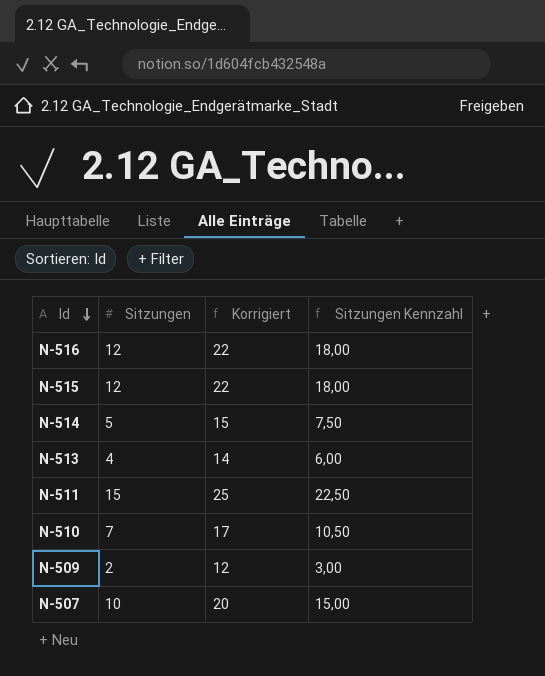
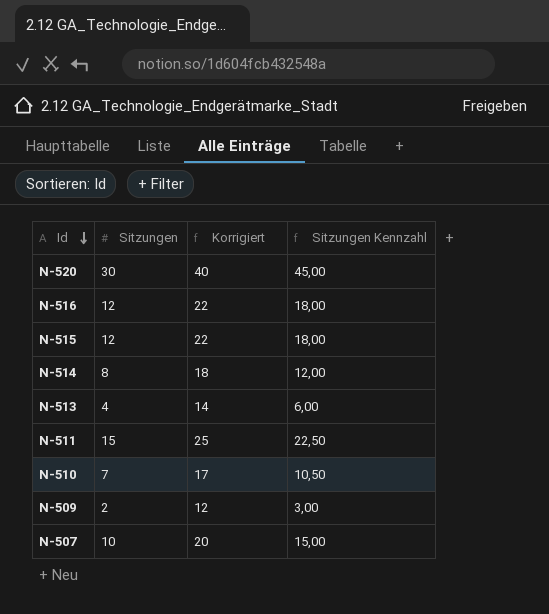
row N-520: none -> 30 | 40 | 45,00
N-514 | Sitzungen: 5 -> 8
N-514 | Korrigiert: 15 -> 18
N-514 | Sitzungen Kennzahl: 7,50 -> 12,00

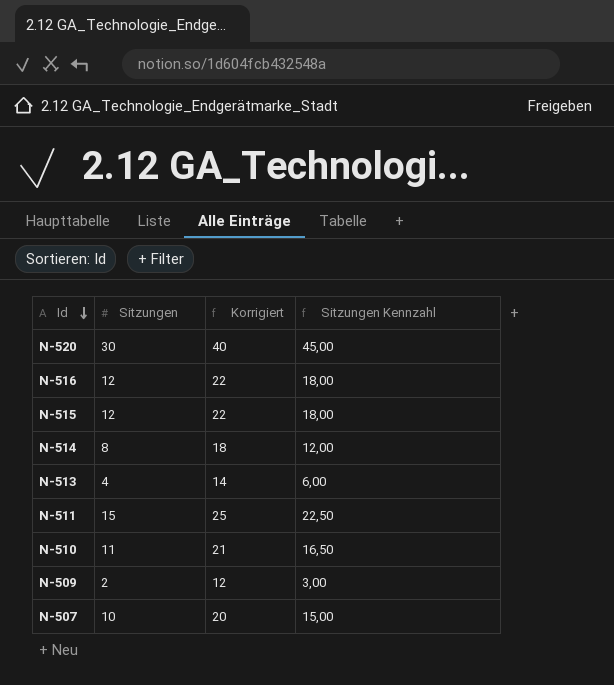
N-510 | Sitzungen: 7 -> 11
N-510 | Korrigiert: 17 -> 21
N-510 | Sitzungen Kennzahl: 10,50 -> 16,50

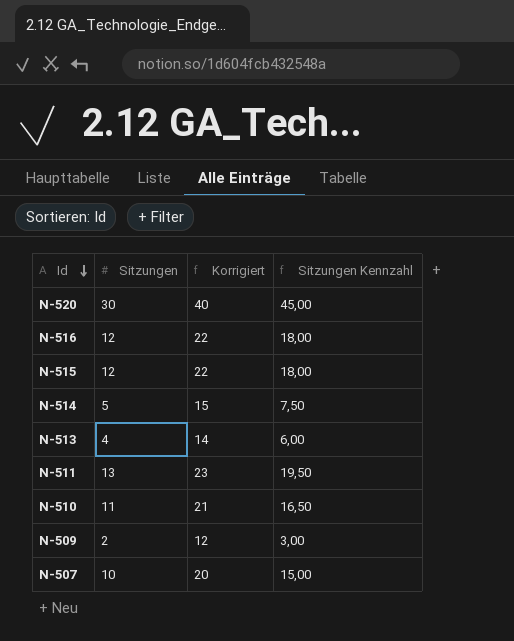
N-514 | Sitzungen: 8 -> 5
N-514 | Korrigiert: 18 -> 15
N-514 | Sitzungen Kennzahl: 12,00 -> 7,50
N-511 | Sitzungen: 15 -> 13
N-511 | Korrigiert: 25 -> 23
N-511 | Sitzungen Kennzahl: 22,50 -> 19,50

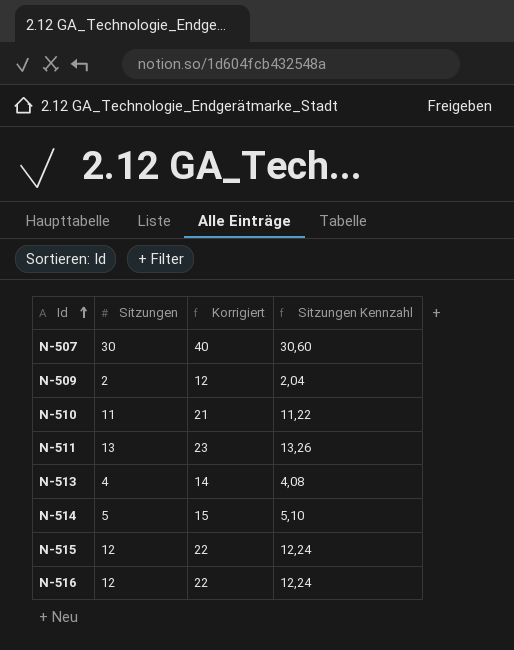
row order: Id descending -> Id ascending
column Sitzungen Kennzahl | formula: [Sitzungen] * 1,5 -> [Sitzungen] * 1,02
row N-520: 30 | 40 | 45,00 -> none
N-507 | Sitzungen: 10 -> 30
N-507 | Korrigiert: 20 -> 40

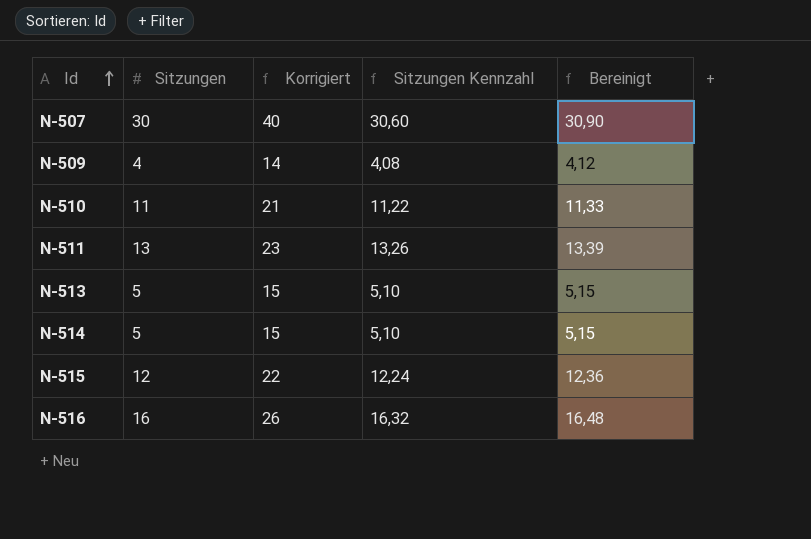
column Bereinigt | formula: none -> [Sitzungen] * 1,03
N-509 | Sitzungen: 2 -> 4
N-509 | Korrigiert: 12 -> 14
N-509 | Sitzungen Kennzahl: 2,04 -> 4,08
N-513 | Sitzungen: 4 -> 5
N-513 | Korrigiert: 14 -> 15
N-513 | Sitzungen Kennzahl: 4,08 -> 5,10
N-516 | Sitzungen: 12 -> 16
N-516 | Korrigiert: 22 -> 26
N-516 | Sitzungen Kennzahl: 12,24 -> 16,32

